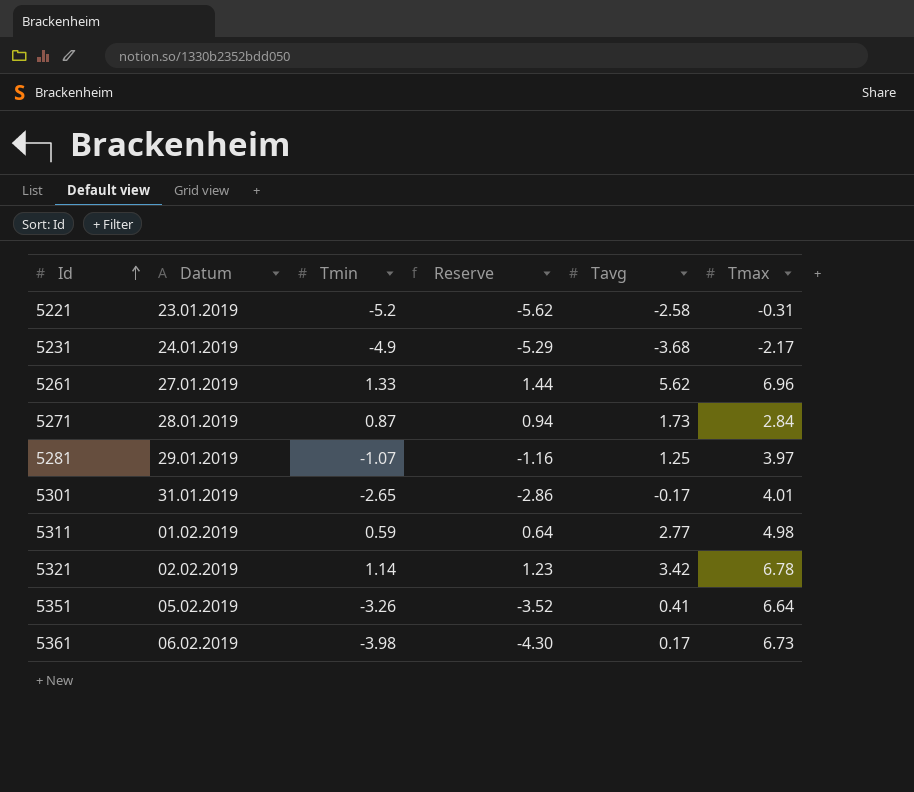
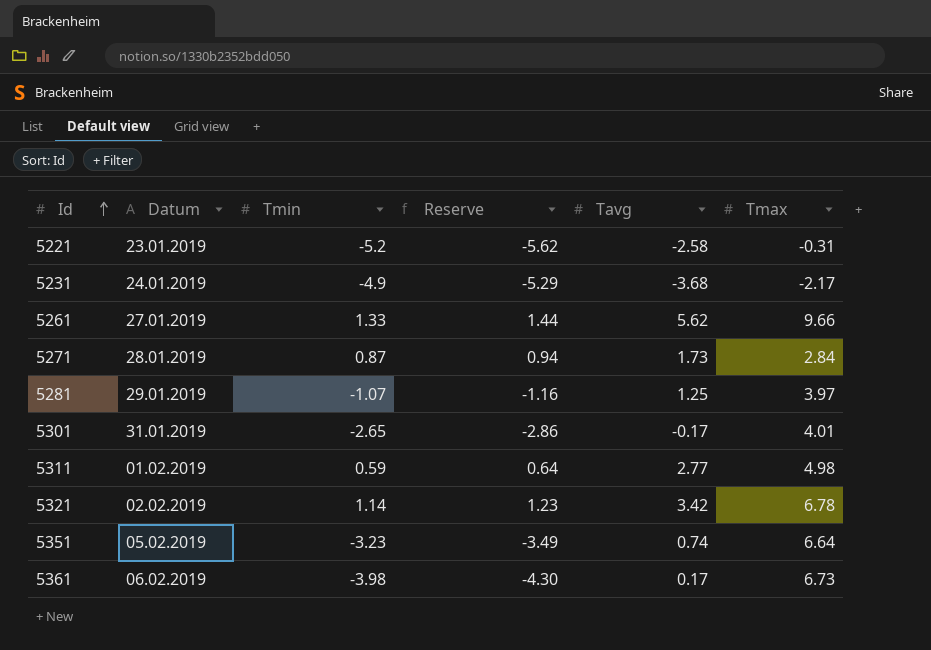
5261 | Tmax: 6.96 -> 9.66
5351 | Tmin: -3.26 -> -3.23
5351 | Reserve: -3.52 -> -3.49
5351 | Tavg: 0.41 -> 0.74

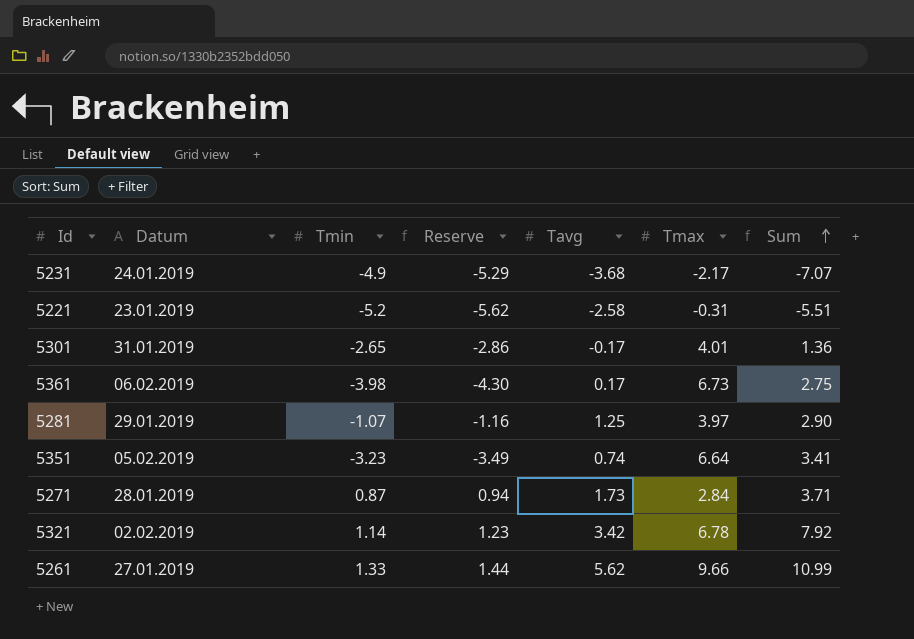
row order: Id ascending -> Sum ascending
column Sum | formula: none -> [Tmin] + [Tmax]
row 5311: 01.02.2019 | 0.59 | 0.64 | 2.77 | 4.98 -> none

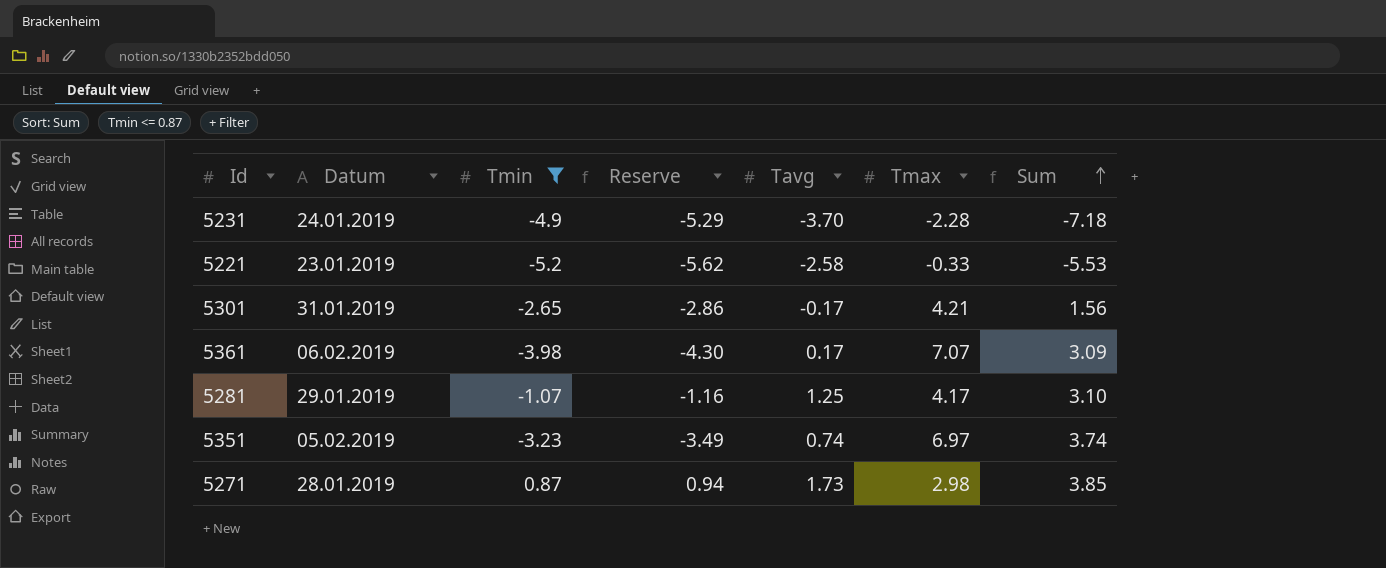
filter: none -> Tmin <= 0.87
5231 | Tavg: -3.68 -> -3.70
5231 | Tmax: -2.17 -> -2.28
5231 | Sum: -7.07 -> -7.18
5221 | Tmax: -0.31 -> -0.33
5221 | Sum: -5.51 -> -5.53
5301 | Tmax: 4.01 -> 4.21
5301 | Sum: 1.36 -> 1.56
5361 | Tmax: 6.73 -> 7.07
5361 | Sum: 2.75 -> 3.09
5281 | Tmax: 3.97 -> 4.17
5281 | Sum: 2.90 -> 3.10
5351 | Tmax: 6.64 -> 6.97
5351 | Sum: 3.41 -> 3.74
5271 | Tmax: 2.84 -> 2.98
5271 | Sum: 3.71 -> 3.85

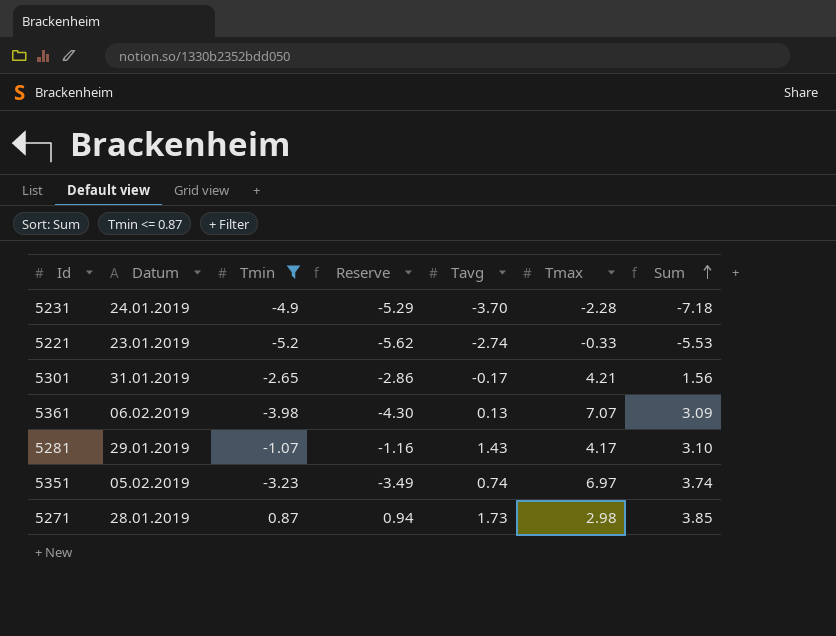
5221 | Tavg: -2.58 -> -2.74
5361 | Tavg: 0.17 -> 0.13
5281 | Tavg: 1.25 -> 1.43

